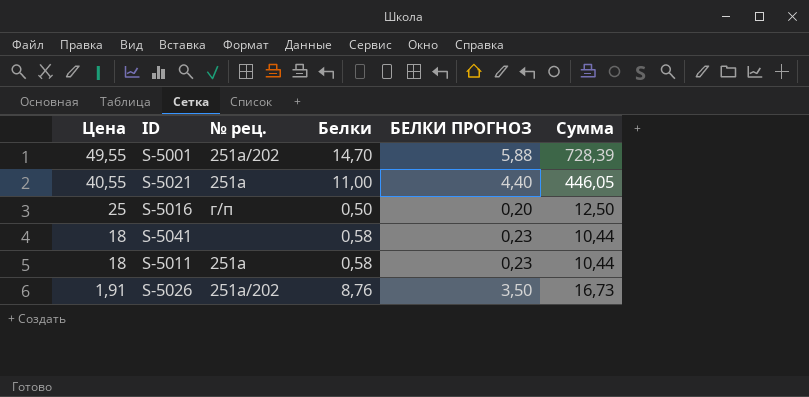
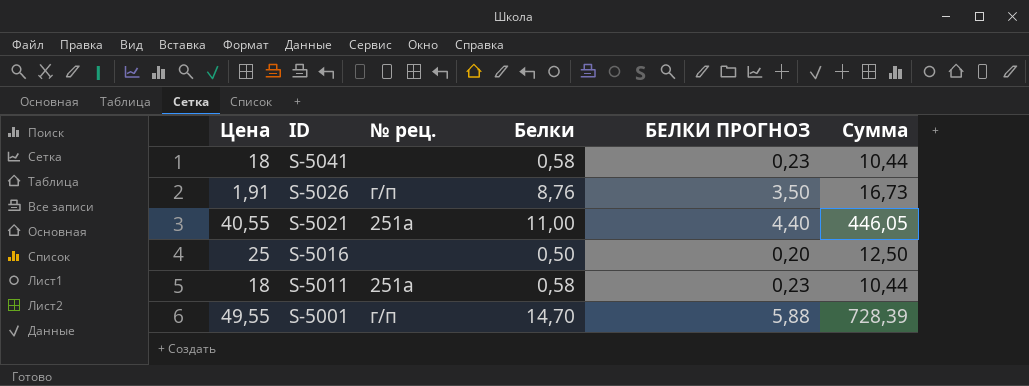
row order: Цена descending -> ID descending
S-5026 | № рец.: 251а/202 -> г/п
S-5016 | № рец.: г/п -> none
S-5001 | № рец.: 251а/202 -> г/п

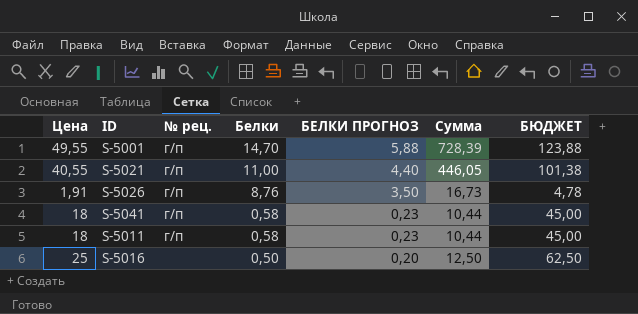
row order: ID descending -> Белки descending
column БЮДЖЕТ | formula: none -> [Цена] * 2,5
S-5021 | № рец.: 251а -> г/п
S-5041 | № рец.: none -> г/п
S-5011 | № рец.: 251а -> г/п

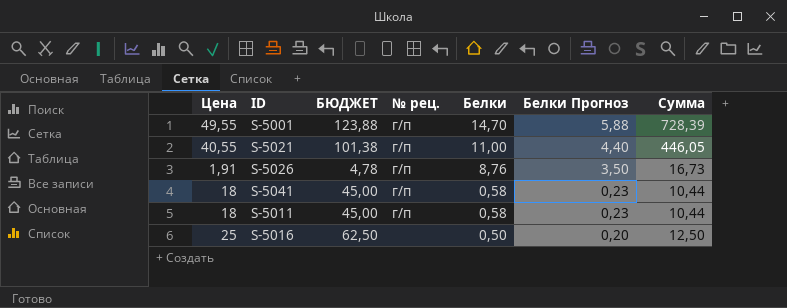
column БЮДЖЕТ | position: 7 -> 3
column name: БЕЛКИ ПРОГНОЗ -> Белки Прогноз

